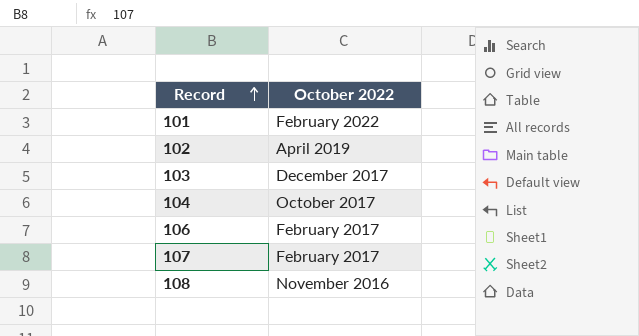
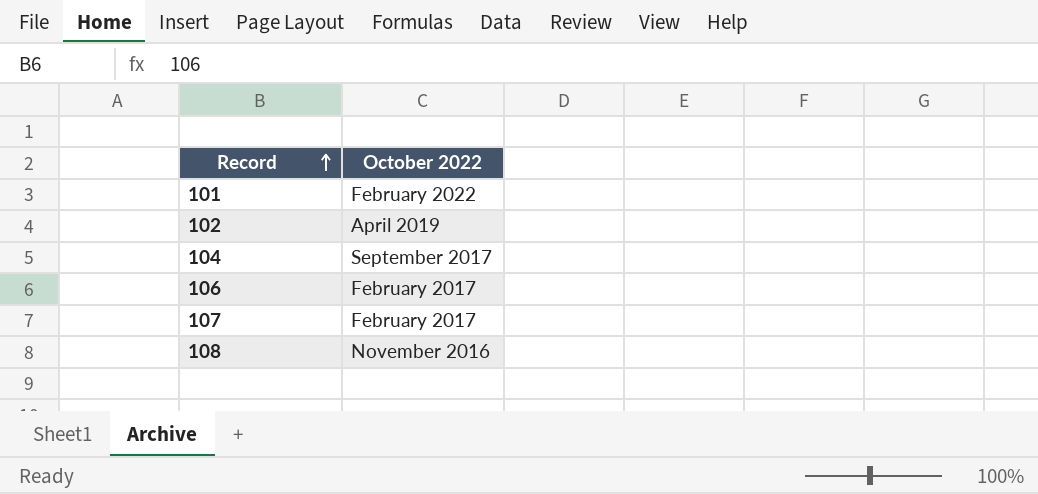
row 103: December 2017 -> none
104 | October 2022: October 2017 -> September 2017

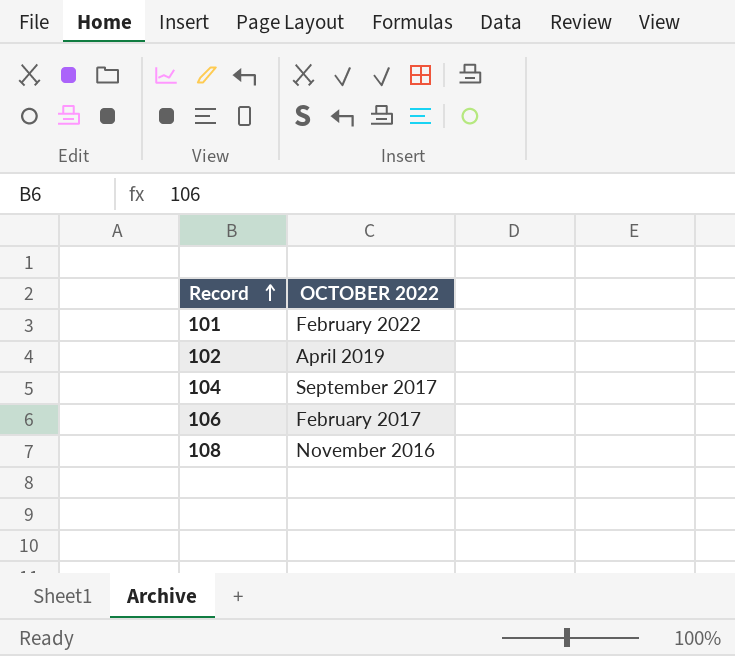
column name: October 2022 -> OCTOBER 2022
row 107: February 2017 -> none

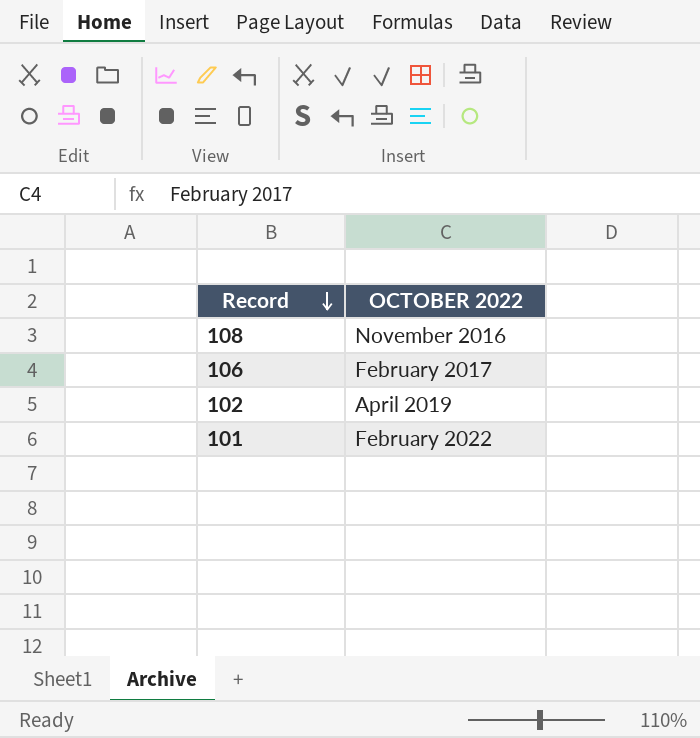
row order: Record ascending -> Record descending
row 104: September 2017 -> none

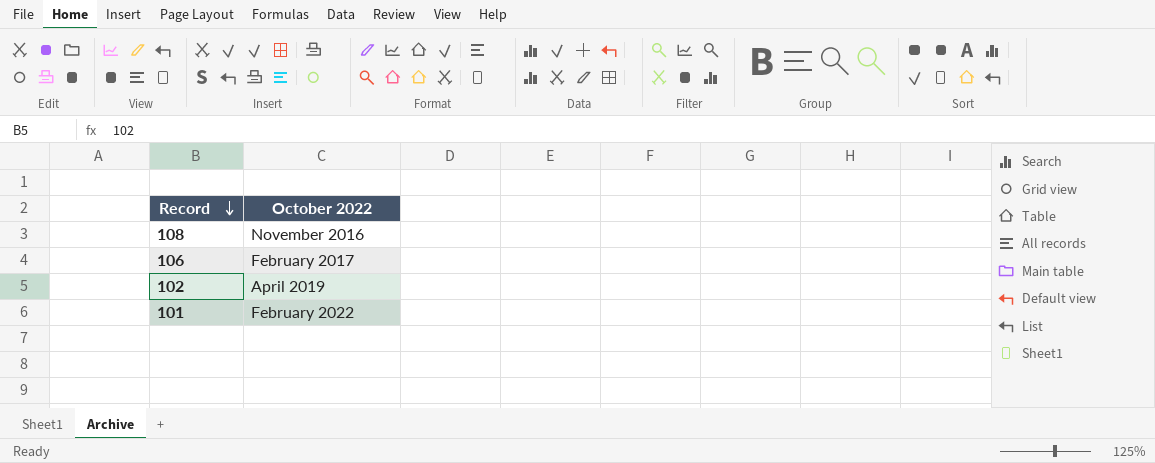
column name: OCTOBER 2022 -> October 2022

